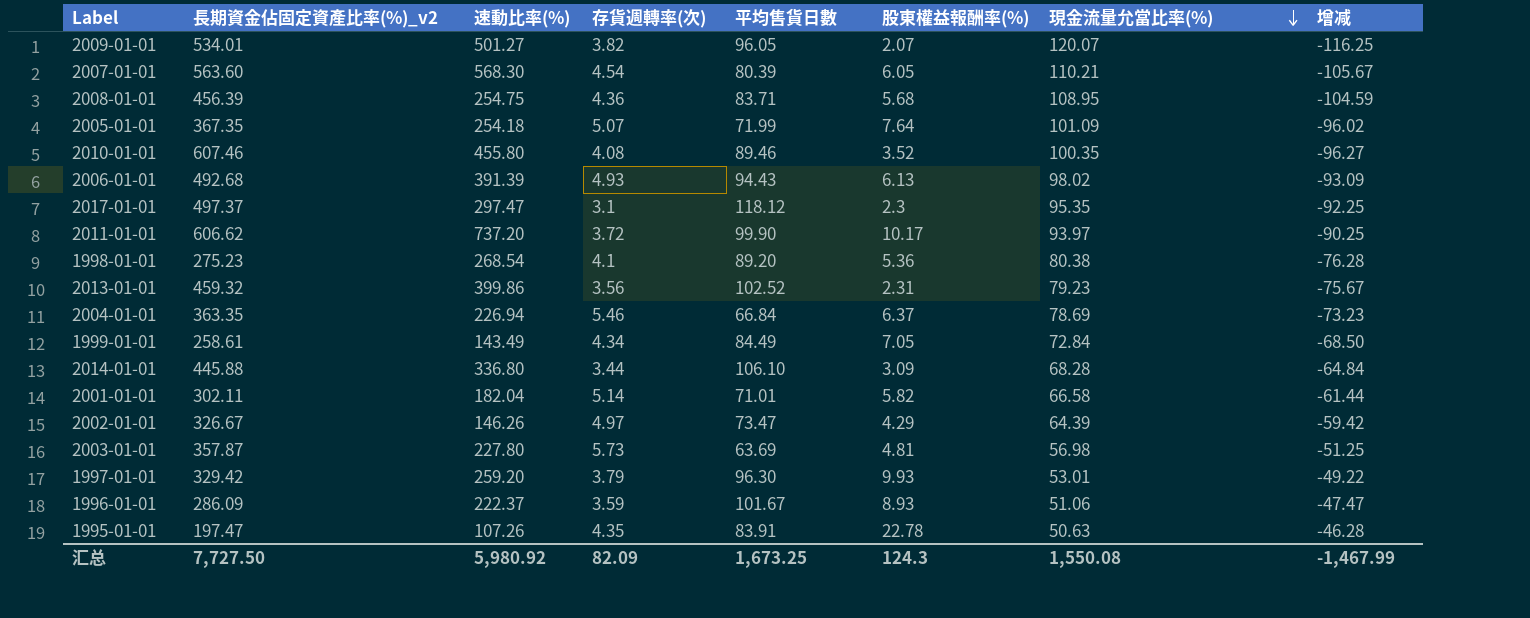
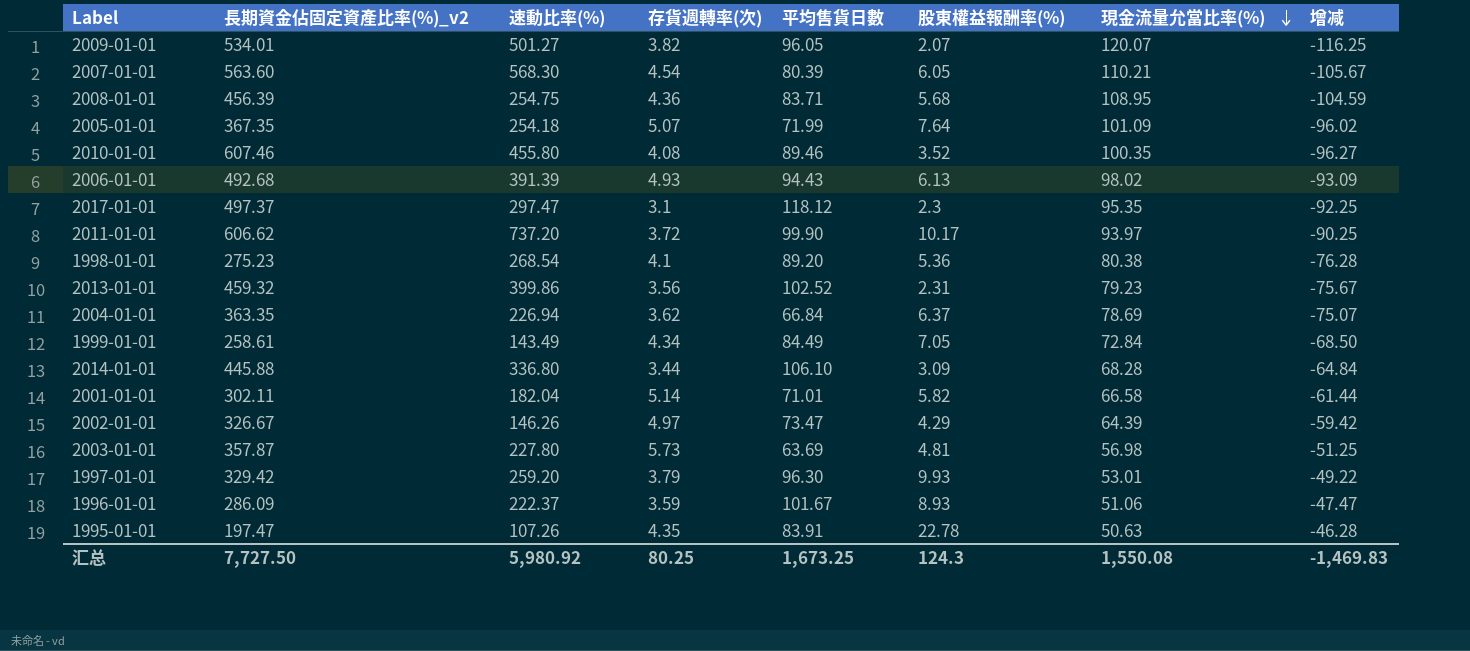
2004-01-01 | 存貨週轉率(次): 5.46 -> 3.62
2004-01-01 | 增减: -73.23 -> -75.07
汇总 | 存貨週轉率(次): 82.09 -> 80.25
汇总 | 增减: -1,467.99 -> -1,469.83

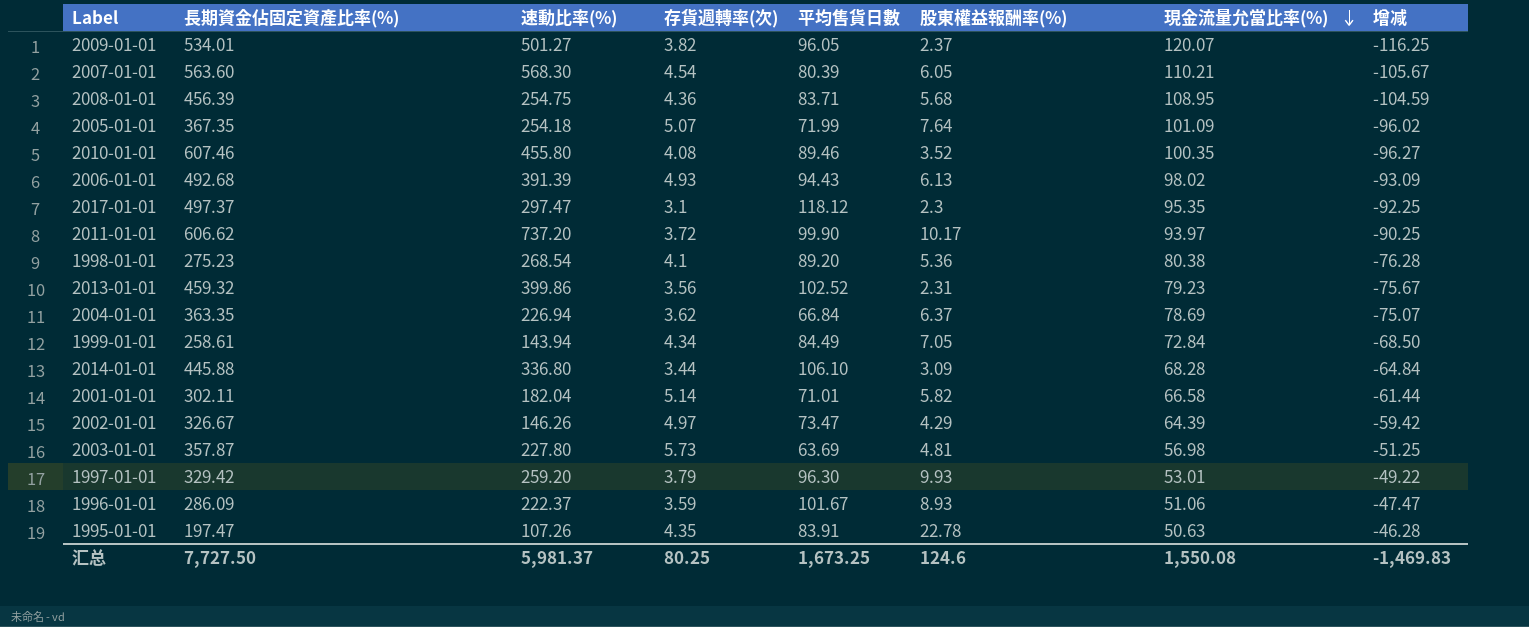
column name: 長期資金佔固定資產比率(%)_v2 -> 長期資金佔固定資產比率(%)
2009-01-01 | 股東權益報酬率(%): 2.07 -> 2.37
1999-01-01 | 速動比率(%): 143.49 -> 143.94
汇总 | 速動比率(%): 5,980.92 -> 5,981.37
汇总 | 股東權益報酬率(%): 124.3 -> 124.6

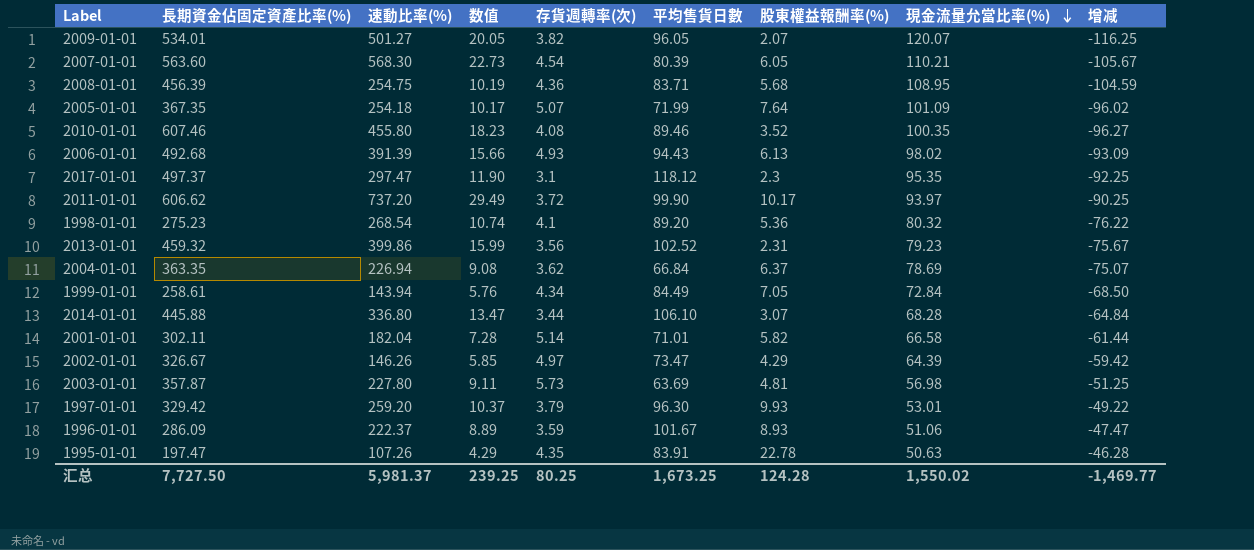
column 数值 | formula: none -> [速動比率(%)] * 0.04
2009-01-01 | 股東權益報酬率(%): 2.37 -> 2.07
1998-01-01 | 現金流量允當比率(%): 80.38 -> 80.32
1998-01-01 | 增减: -76.28 -> -76.22
2014-01-01 | 股東權益報酬率(%): 3.09 -> 3.07
汇总 | 股東權益報酬率(%): 124.6 -> 124.28
汇总 | 現金流量允當比率(%): 1,550.08 -> 1,550.02
汇总 | 增减: -1,469.83 -> -1,469.77

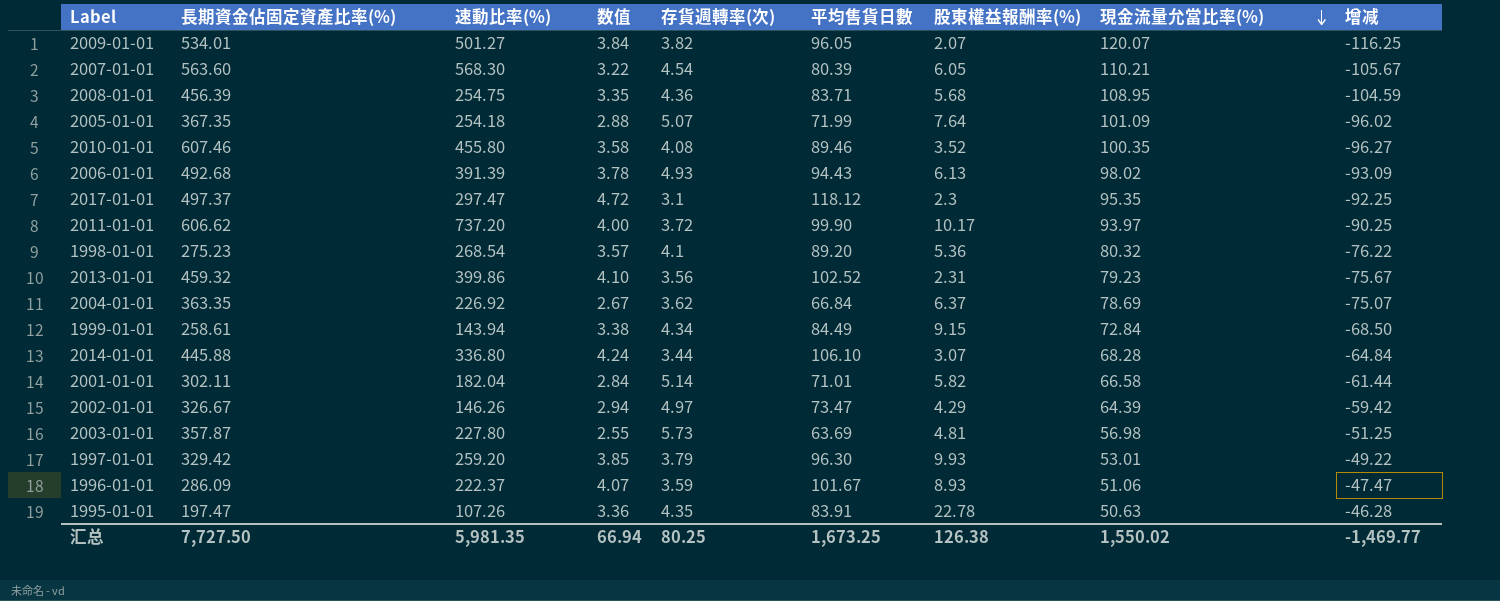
column 数值 | formula: [速動比率(%)] * 0.04 -> [平均售貨日數] * 0.04
2004-01-01 | 速動比率(%): 226.94 -> 226.92
1999-01-01 | 股東權益報酬率(%): 7.05 -> 9.15
汇总 | 速動比率(%): 5,981.37 -> 5,981.35
汇总 | 数值: 239.25 -> 66.94
汇总 | 股東權益報酬率(%): 124.28 -> 126.38

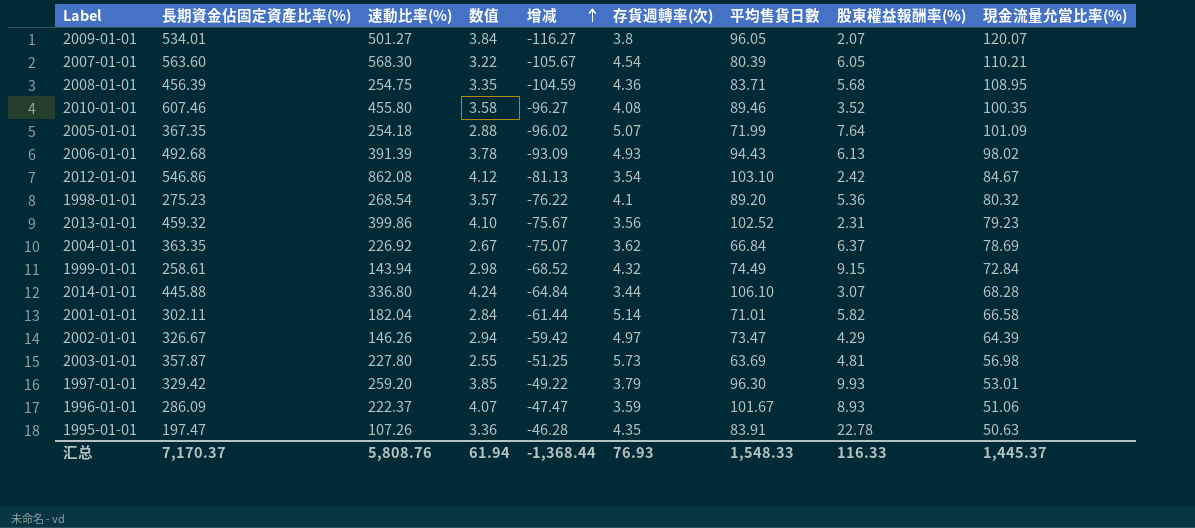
row order: 現金流量允當比率(%) descending -> 增减 ascending
column 增减 | position: 9 -> 5
row 2017-01-01: 497.37 | 297.47 | 4.72 | 3.1 | 118.12 | 2.3 | 95.35 | -92.25 -> none
row 2011-01-01: 606.62 | 737.20 | 4.00 | 3.72 | 99.90 | 10.17 | 93.97 | -90.25 -> none
2009-01-01 | 增减: -116.25 -> -116.27
2009-01-01 | 存貨週轉率(次): 3.82 -> 3.8
row 2012-01-01: none -> 546.86 | 862.08 | 4.12 | -81.13 | 3.54 | 103.10 | 2.42 | 84.67
1999-01-01 | 数值: 3.38 -> 2.98
1999-01-01 | 增减: -68.50 -> -68.52
1999-01-01 | 存貨週轉率(次): 4.34 -> 4.32
1999-01-01 | 平均售貨日數: 84.49 -> 74.49
汇总 | 長期資金佔固定資產比率(%): 7,727.50 -> 7,170.37
汇总 | 速動比率(%): 5,981.35 -> 5,808.76
汇总 | 数值: 66.94 -> 61.94
汇总 | 增减: -1,469.77 -> -1,368.44
汇总 | 存貨週轉率(次): 80.25 -> 76.93
汇总 | 平均售貨日數: 1,673.25 -> 1,548.33
汇总 | 股東權益報酬率(%): 126.38 -> 116.33
汇总 | 現金流量允當比率(%): 1,550.02 -> 1,445.37

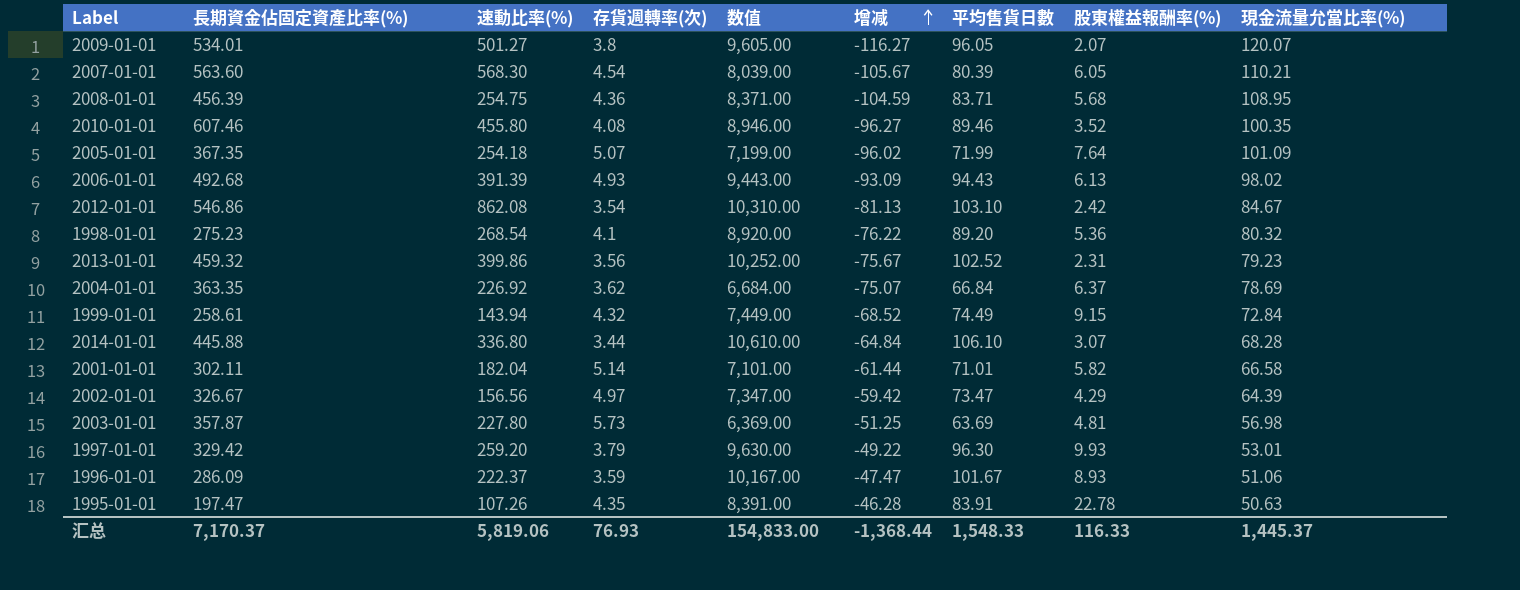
column 存貨週轉率(次) | position: 6 -> 4
column 数值 | formula: [平均售貨日數] * 0.04 -> [平均售貨日數] * 100
2002-01-01 | 速動比率(%): 146.26 -> 156.56
汇总 | 速動比率(%): 5,808.76 -> 5,819.06
汇总 | 数值: 61.94 -> 154,833.00

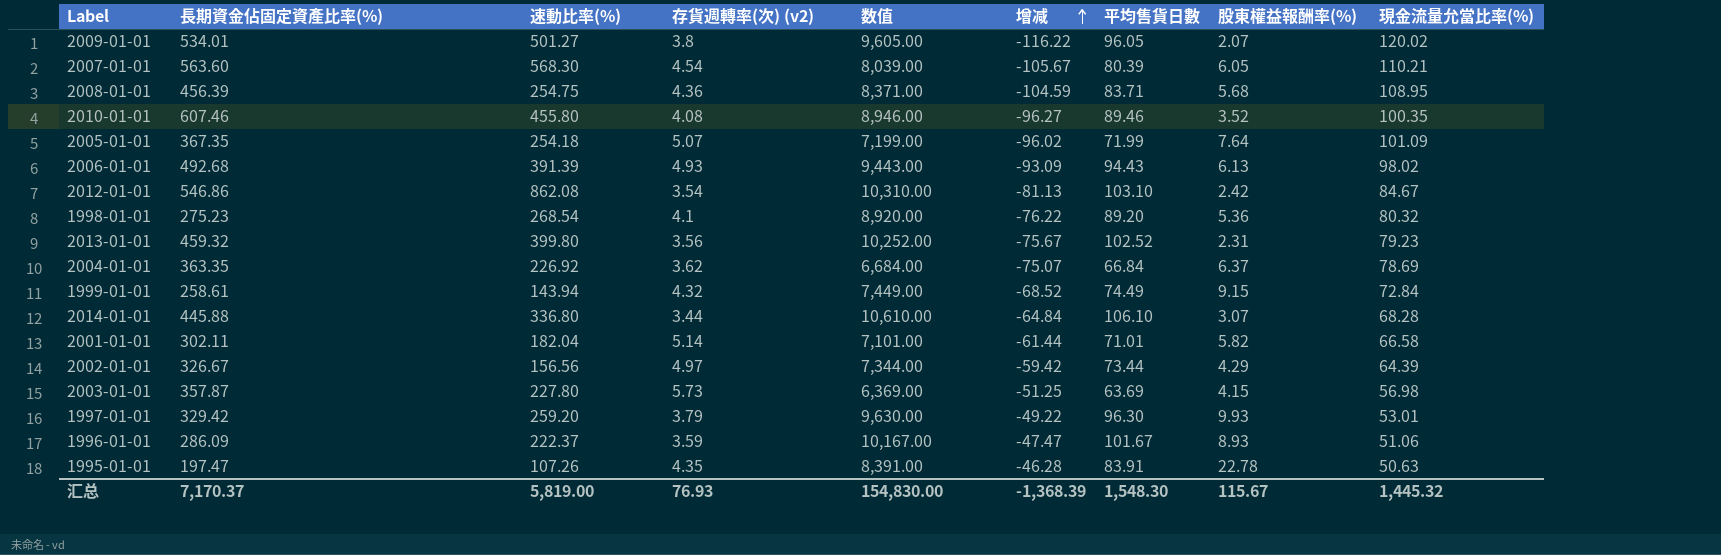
column name: 存貨週轉率(次) -> 存貨週轉率(次) (v2)
2009-01-01 | 增减: -116.27 -> -116.22
2009-01-01 | 現金流量允當比率(%): 120.07 -> 120.02
2013-01-01 | 速動比率(%): 399.86 -> 399.80
2002-01-01 | 数值: 7,347.00 -> 7,344.00
2002-01-01 | 平均售貨日數: 73.47 -> 73.44
2003-01-01 | 股東權益報酬率(%): 4.81 -> 4.15
汇总 | 速動比率(%): 5,819.06 -> 5,819.00
汇总 | 数值: 154,833.00 -> 154,830.00
汇总 | 增减: -1,368.44 -> -1,368.39
汇总 | 平均售貨日數: 1,548.33 -> 1,548.30
汇总 | 股東權益報酬率(%): 116.33 -> 115.67
汇总 | 現金流量允當比率(%): 1,445.37 -> 1,445.32

